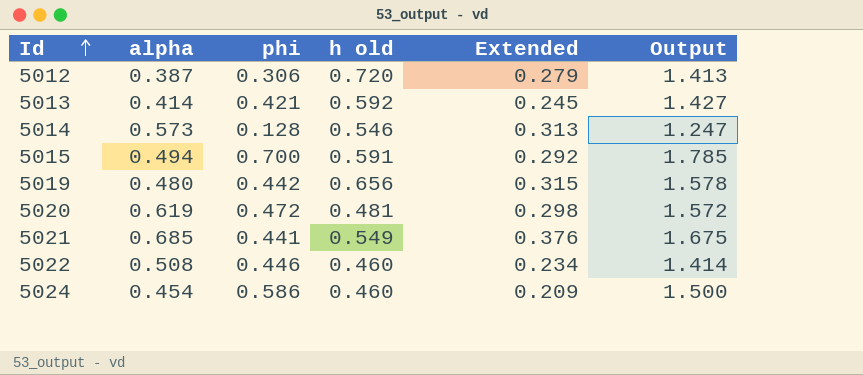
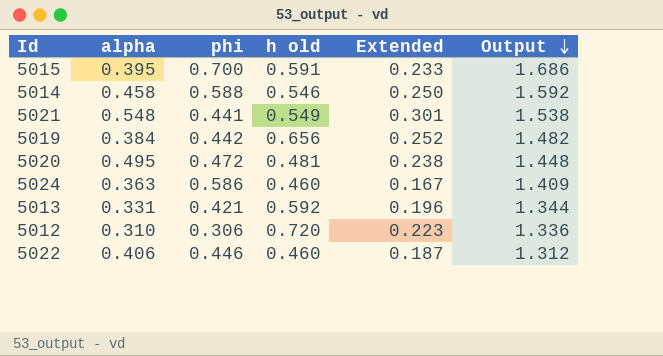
row order: Id ascending -> Output descending
5015 | alpha: 0.494 -> 0.395
5015 | Extended: 0.292 -> 0.233
5015 | Output: 1.785 -> 1.686
5014 | alpha: 0.573 -> 0.458
5014 | phi: 0.128 -> 0.588
5014 | Extended: 0.313 -> 0.250
5014 | Output: 1.247 -> 1.592
5021 | alpha: 0.685 -> 0.548
5021 | Extended: 0.376 -> 0.301
5021 | Output: 1.675 -> 1.538
5019 | alpha: 0.480 -> 0.384
5019 | Extended: 0.315 -> 0.252
5019 | Output: 1.578 -> 1.482
5020 | alpha: 0.619 -> 0.495
5020 | Extended: 0.298 -> 0.238
5020 | Output: 1.572 -> 1.448
5024 | alpha: 0.454 -> 0.363
5024 | Extended: 0.209 -> 0.167
5024 | Output: 1.500 -> 1.409
5013 | alpha: 0.414 -> 0.331
5013 | Extended: 0.245 -> 0.196
5013 | Output: 1.427 -> 1.344
5012 | alpha: 0.387 -> 0.310
5012 | Extended: 0.279 -> 0.223
5012 | Output: 1.413 -> 1.336
5022 | alpha: 0.508 -> 0.406
5022 | Extended: 0.234 -> 0.187
5022 | Output: 1.414 -> 1.312

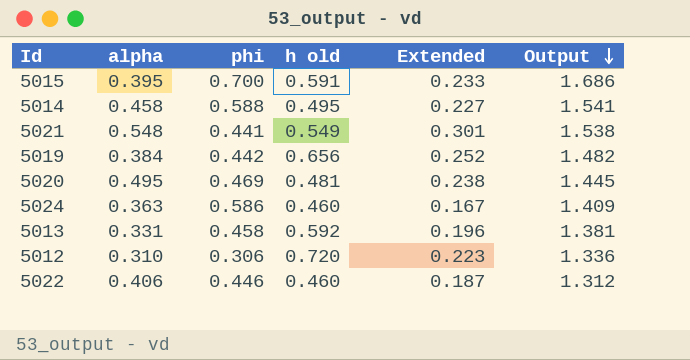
5014 | h old: 0.546 -> 0.495
5014 | Extended: 0.250 -> 0.227
5014 | Output: 1.592 -> 1.541
5020 | phi: 0.472 -> 0.469
5020 | Output: 1.448 -> 1.445
5013 | phi: 0.421 -> 0.458
5013 | Output: 1.344 -> 1.381

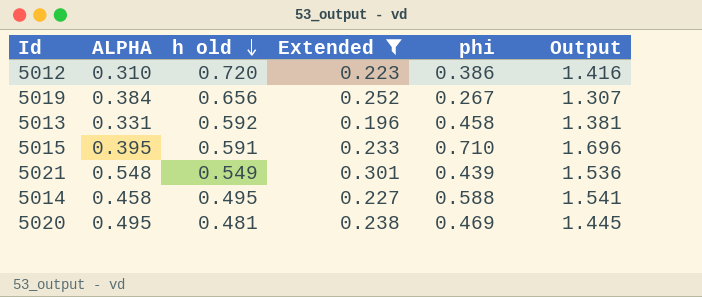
filter: none -> Extended >= 0.196
row order: Output descending -> h old descending
column name: alpha -> ALPHA
column phi | position: 3 -> 5
5012 | phi: 0.306 -> 0.386
5012 | Output: 1.336 -> 1.416
5019 | phi: 0.442 -> 0.267
5019 | Output: 1.482 -> 1.307
5015 | phi: 0.700 -> 0.710
5015 | Output: 1.686 -> 1.696
5021 | phi: 0.441 -> 0.439
5021 | Output: 1.538 -> 1.536

